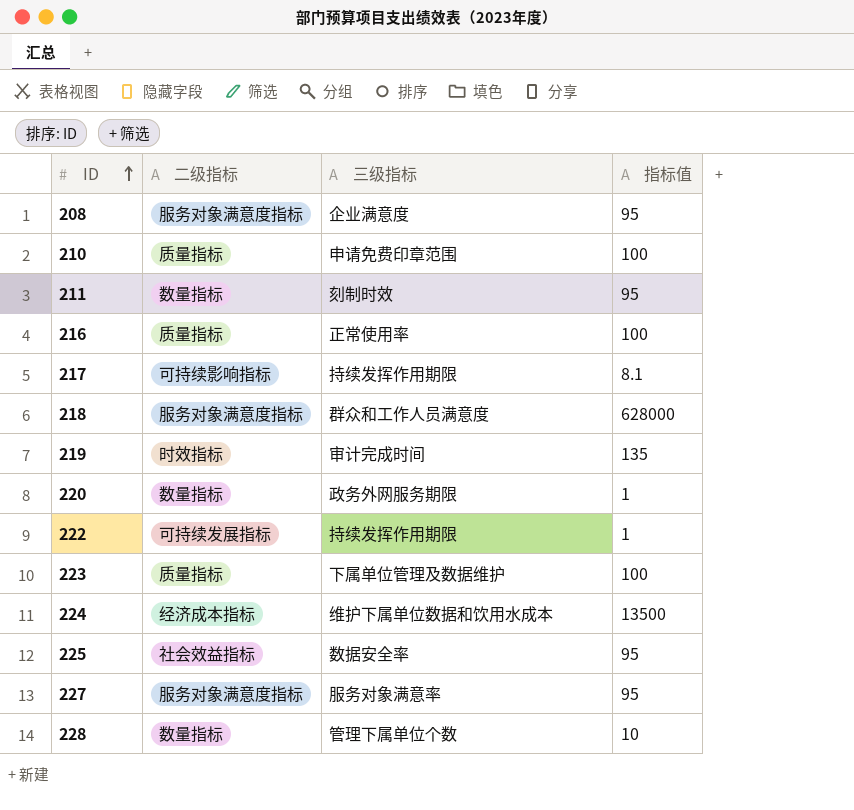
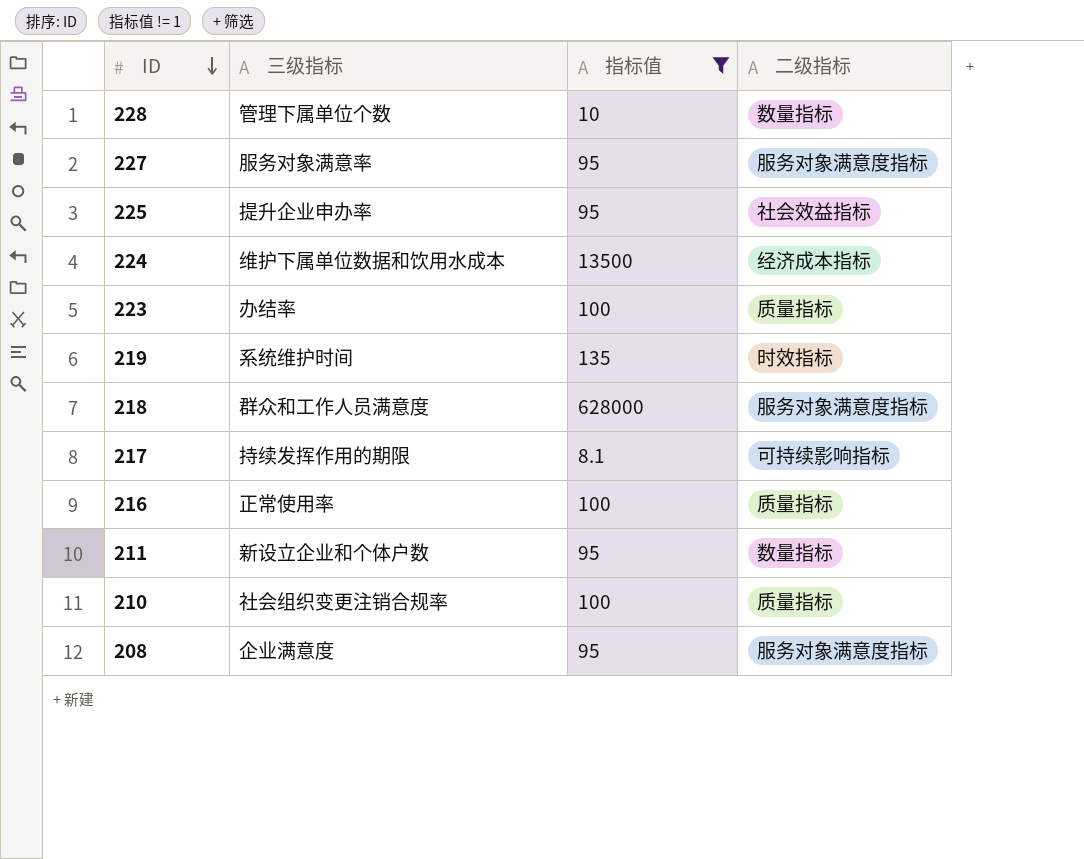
filter: none -> 指标值 != 1
row order: ID ascending -> ID descending
column 二级指标 | position: 2 -> 4
225 | 三级指标: 数据安全率 -> 提升企业申办率
223 | 三级指标: 下属单位管理及数据维护 -> 办结率
219 | 三级指标: 审计完成时间 -> 系统维护时间
217 | 三级指标: 持续发挥作用期限 -> 持续发挥作用的期限
211 | 三级指标: 刻制时效 -> 新设立企业和个体户数
210 | 三级指标: 申请免费印章范围 -> 社会组织变更注销合规率

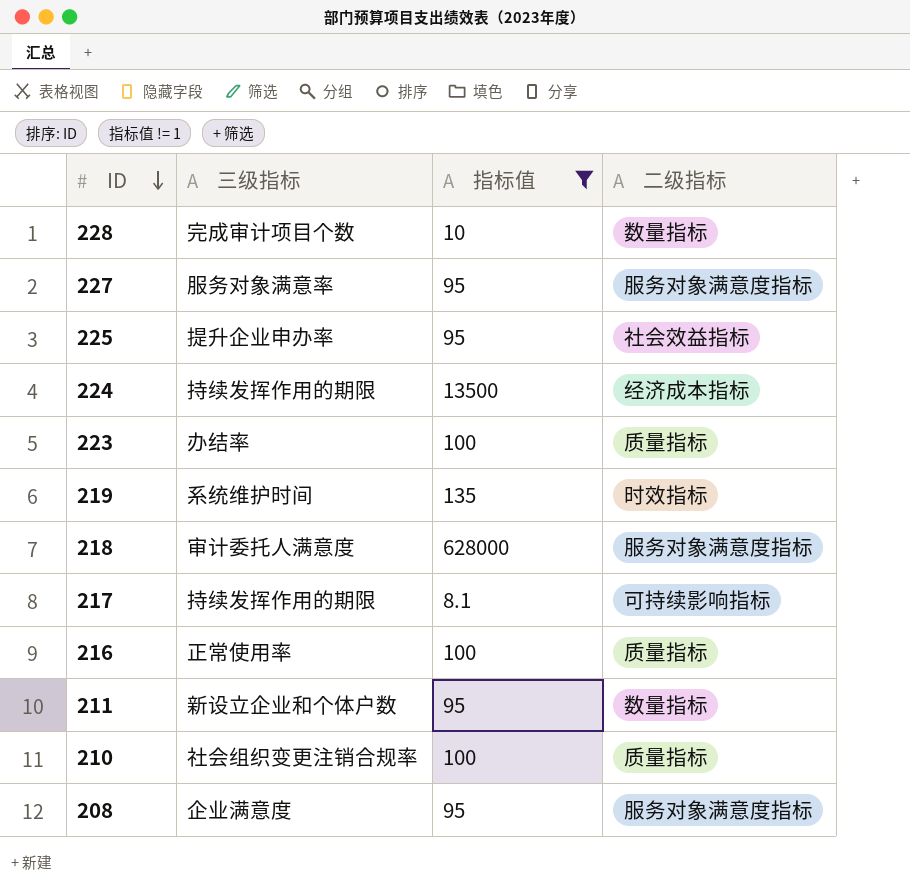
228 | 三级指标: 管理下属单位个数 -> 完成审计项目个数
224 | 三级指标: 维护下属单位数据和饮用水成本 -> 持续发挥作用的期限
218 | 三级指标: 群众和工作人员满意度 -> 审计委托人满意度

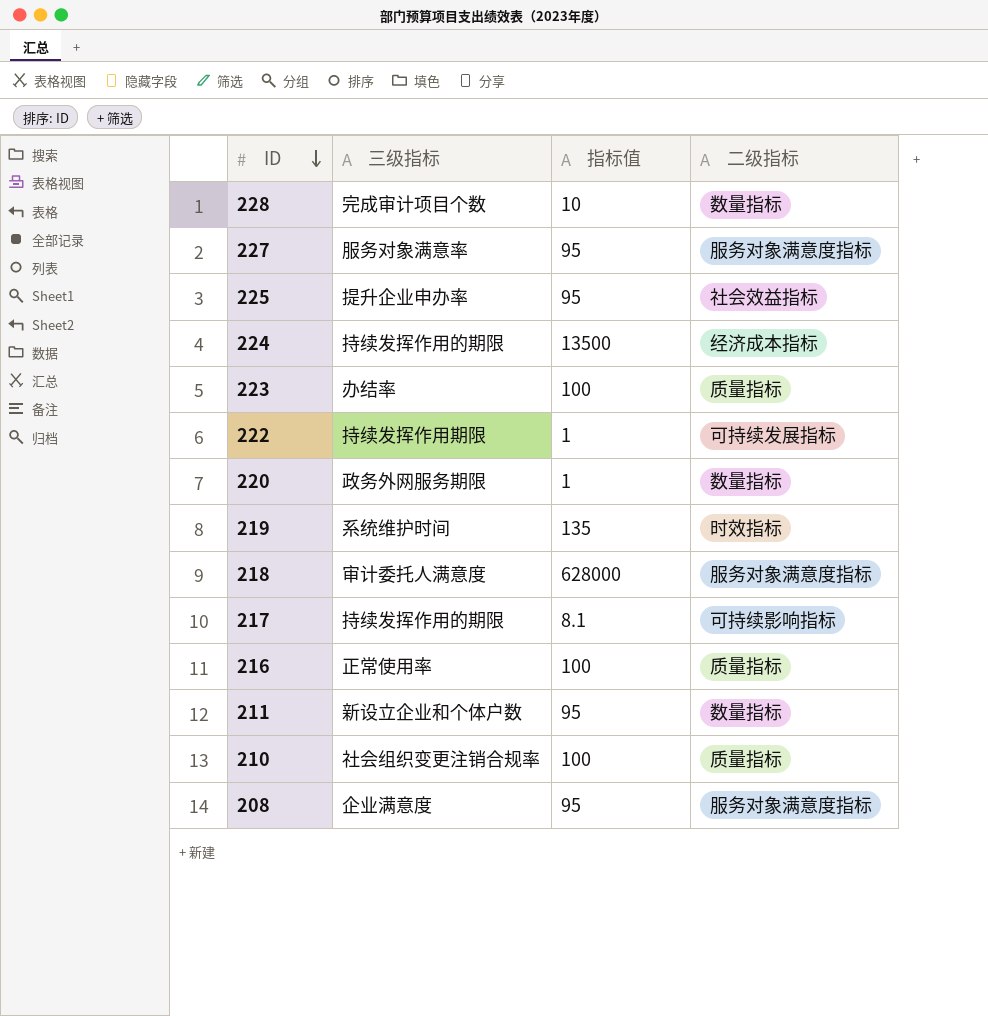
filter: 指标值 != 1 -> none

